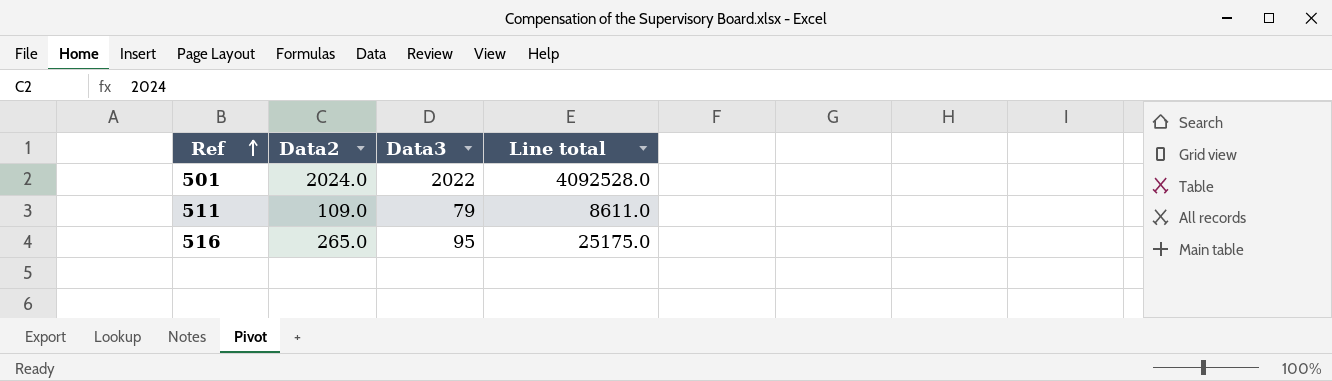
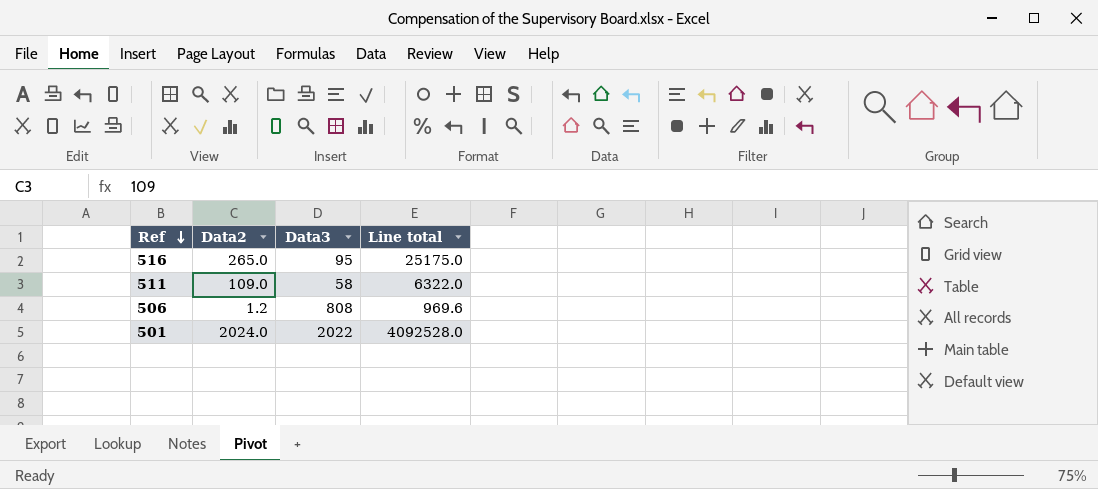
row order: Ref ascending -> Ref descending
511 | Data3: 79 -> 58
511 | Line total: 8611.0 -> 6322.0
row 506: none -> 1.2 | 808 | 969.6

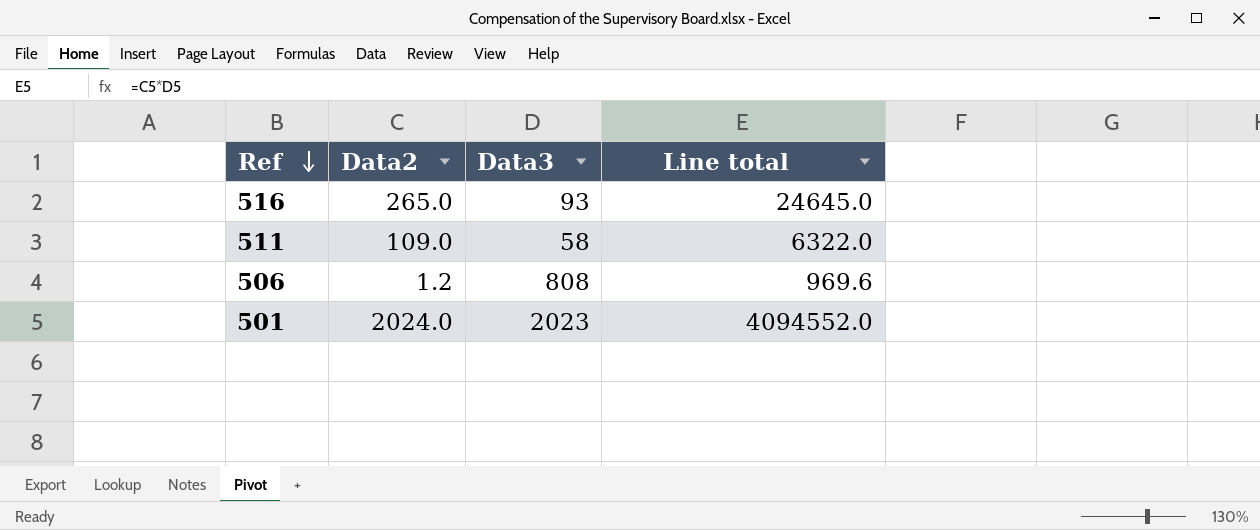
516 | Data3: 95 -> 93
516 | Line total: 25175.0 -> 24645.0
501 | Data3: 2022 -> 2023
501 | Line total: 4092528.0 -> 4094552.0

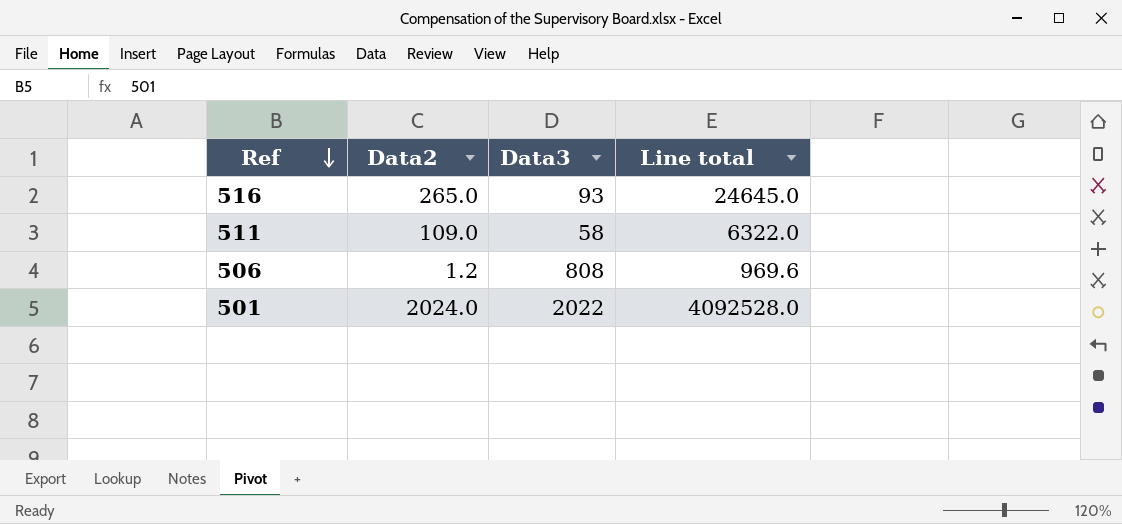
501 | Data3: 2023 -> 2022
501 | Line total: 4094552.0 -> 4092528.0

